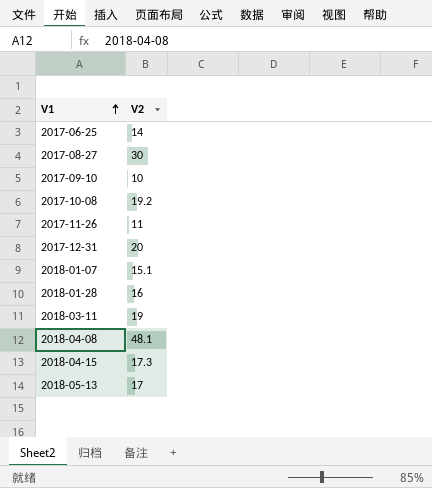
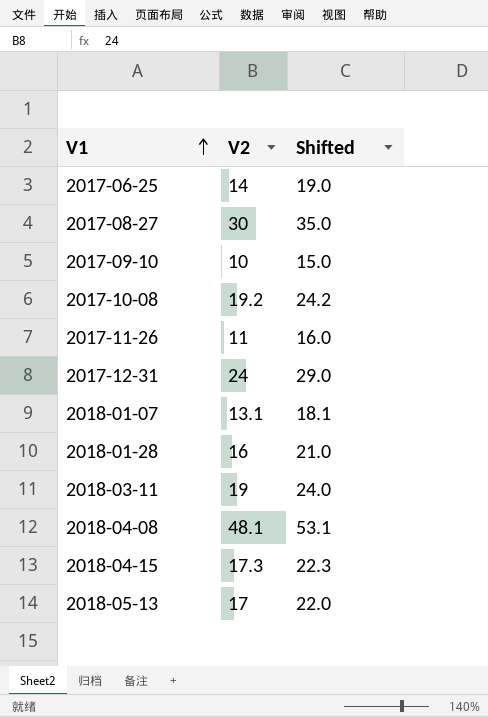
column Shifted | formula: none -> [V2] + 5
2017-12-31 | V2: 20 -> 24
2018-01-07 | V2: 15.1 -> 13.1

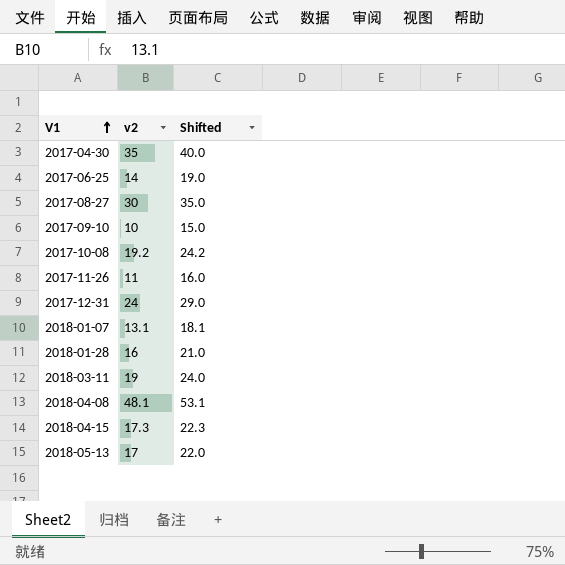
column name: V2 -> v2
row 2017-04-30: none -> 35 | 40.0

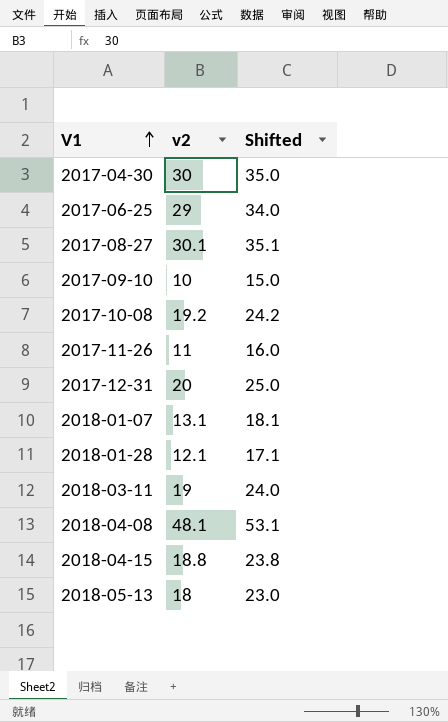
2017-04-30 | v2: 35 -> 30
2017-04-30 | Shifted: 40.0 -> 35.0
2017-06-25 | v2: 14 -> 29
2017-06-25 | Shifted: 19.0 -> 34.0
2017-08-27 | v2: 30 -> 30.1
2017-08-27 | Shifted: 35.0 -> 35.1
2017-12-31 | v2: 24 -> 20
2017-12-31 | Shifted: 29.0 -> 25.0
2018-01-28 | v2: 16 -> 12.1
2018-01-28 | Shifted: 21.0 -> 17.1
2018-04-15 | v2: 17.3 -> 18.8
2018-04-15 | Shifted: 22.3 -> 23.8
2018-05-13 | v2: 17 -> 18
2018-05-13 | Shifted: 22.0 -> 23.0

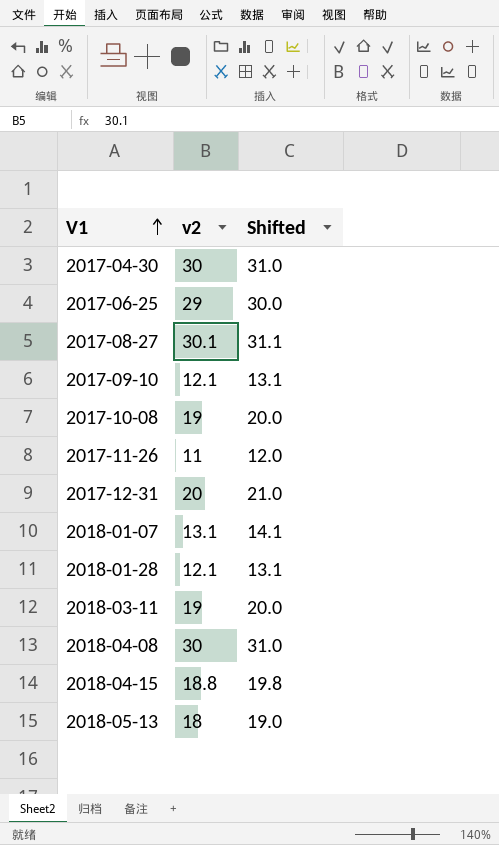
column Shifted | formula: [v2] + 5 -> [v2] + 1
2017-09-10 | v2: 10 -> 12.1
2017-10-08 | v2: 19.2 -> 19
2018-04-08 | v2: 48.1 -> 30

